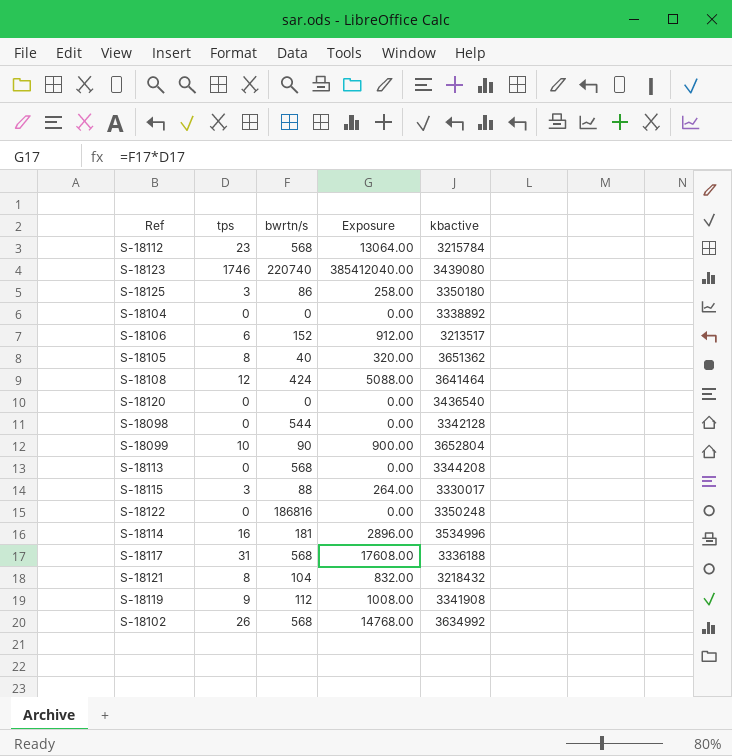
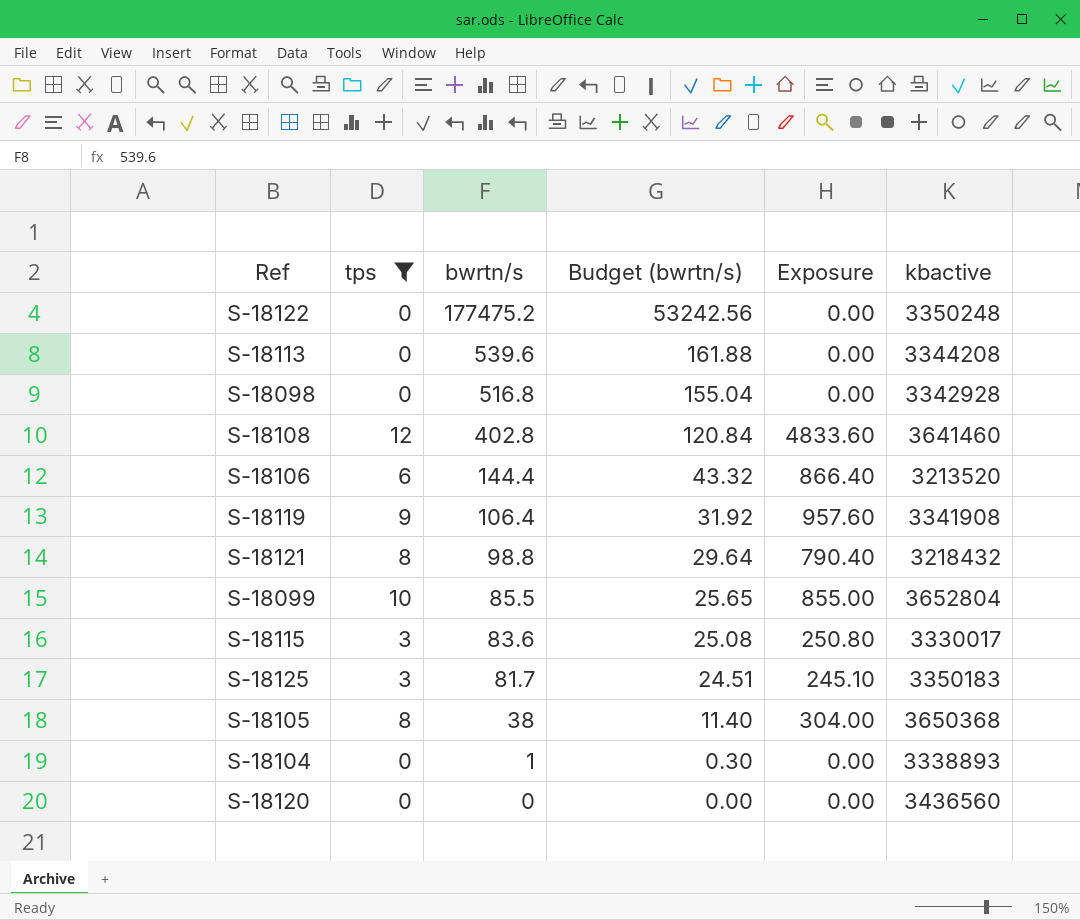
filter: none -> tps <= 12
row order: none -> bwrtn/s descending
column Budget (bwrtn/s) | formula: none -> [bwrtn/s] * 0.3
S-18122 | bwrtn/s: 186816 -> 177475.2
S-18113 | bwrtn/s: 568 -> 539.6
S-18098 | bwrtn/s: 544 -> 516.8
S-18098 | kbactive: 3342128 -> 3342928
S-18108 | bwrtn/s: 424 -> 402.8
S-18108 | Exposure: 5088.00 -> 4833.60
S-18108 | kbactive: 3641464 -> 3641460
S-18106 | bwrtn/s: 152 -> 144.4
S-18106 | Exposure: 912.00 -> 866.40
S-18106 | kbactive: 3213517 -> 3213520
S-18119 | bwrtn/s: 112 -> 106.4
S-18119 | Exposure: 1008.00 -> 957.60
S-18121 | bwrtn/s: 104 -> 98.8
S-18121 | Exposure: 832.00 -> 790.40
S-18099 | bwrtn/s: 90 -> 85.5
S-18099 | Exposure: 900.00 -> 855.00
S-18115 | bwrtn/s: 88 -> 83.6
S-18115 | Exposure: 264.00 -> 250.80
S-18125 | bwrtn/s: 86 -> 81.7
S-18125 | Exposure: 258.00 -> 245.10
S-18125 | kbactive: 3350180 -> 3350183
S-18105 | bwrtn/s: 40 -> 38
S-18105 | Exposure: 320.00 -> 304.00
S-18105 | kbactive: 3651362 -> 3650368
S-18104 | bwrtn/s: 0 -> 1
S-18104 | kbactive: 3338892 -> 3338893
S-18120 | kbactive: 3436540 -> 3436560

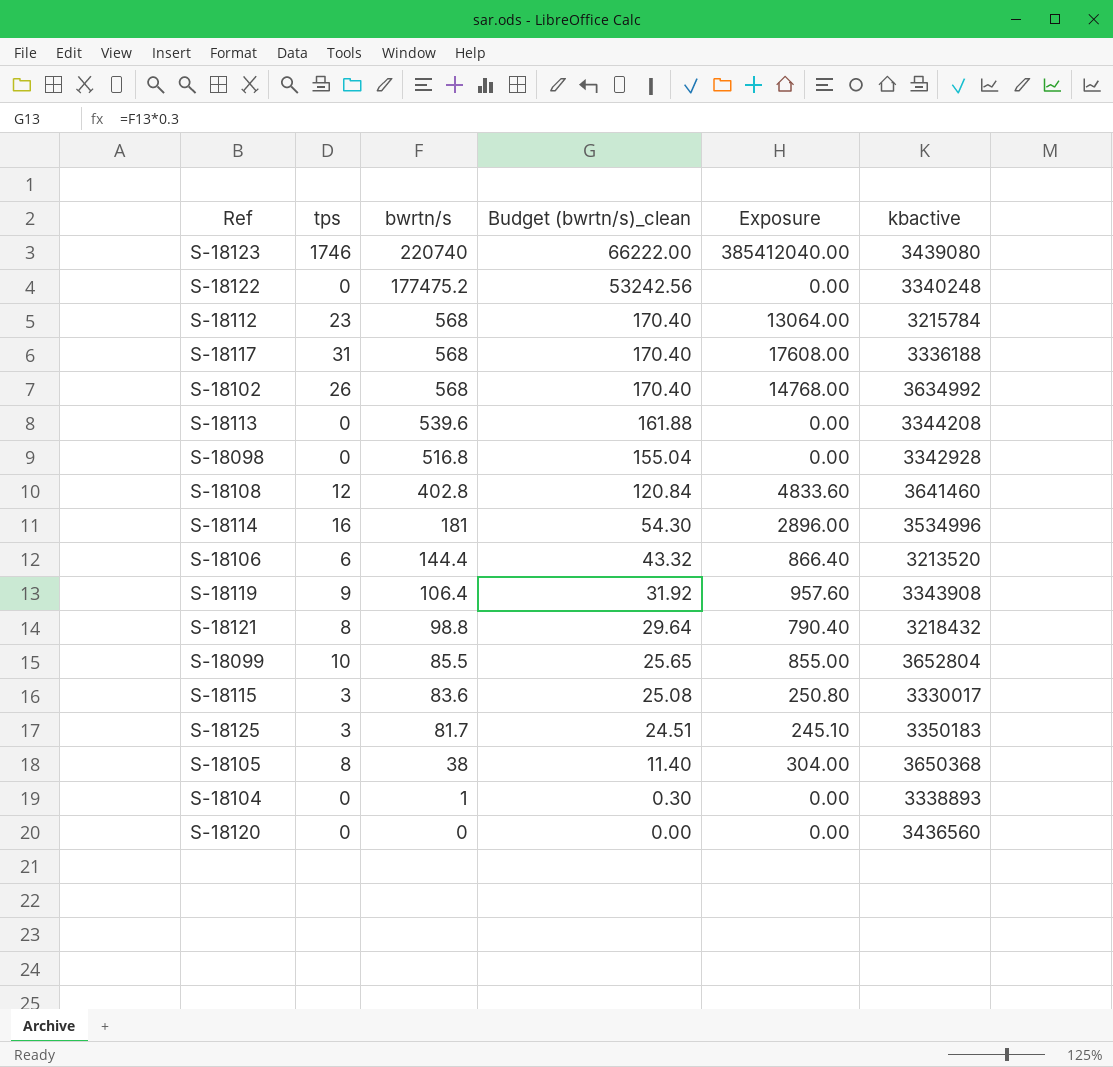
filter: tps <= 12 -> none
column name: Budget (bwrtn/s) -> Budget (bwrtn/s)_clean
S-18122 | kbactive: 3350248 -> 3340248
S-18119 | kbactive: 3341908 -> 3343908

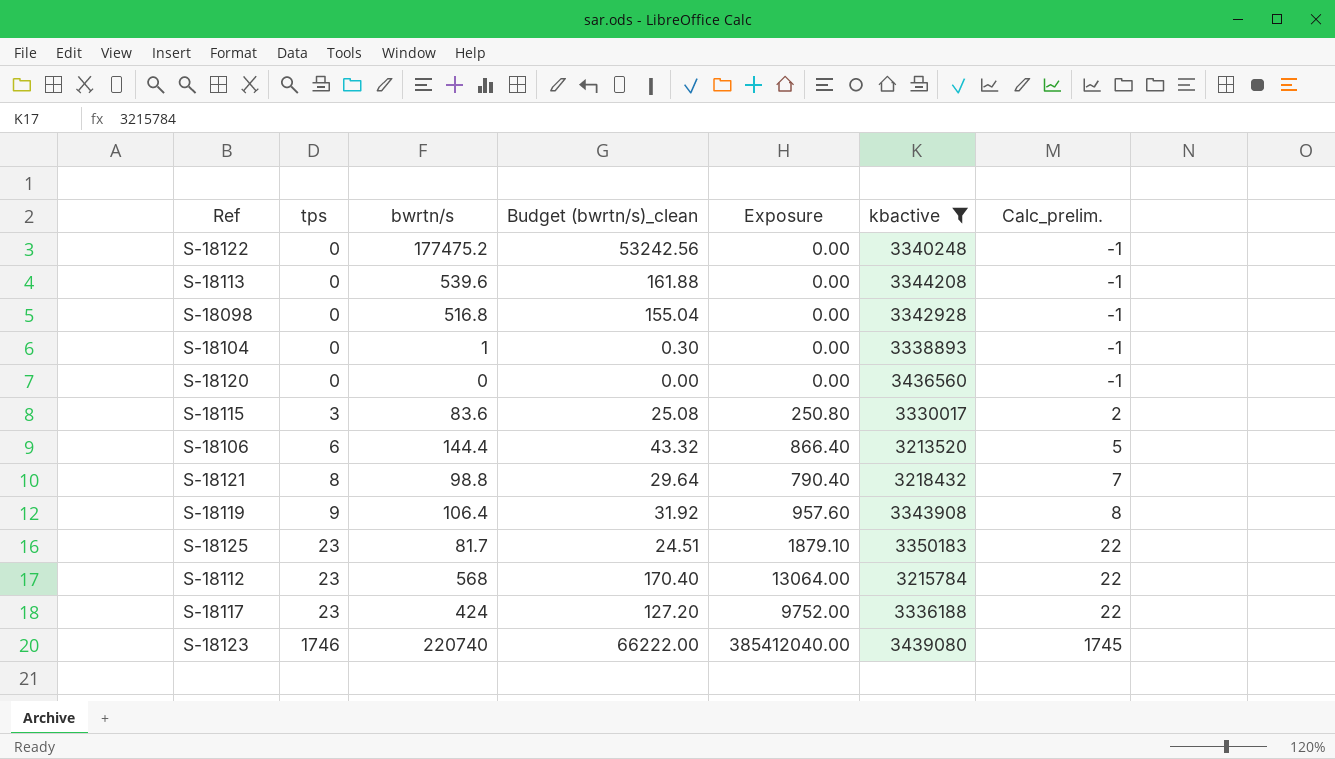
filter: none -> kbactive <= 3439080
row order: bwrtn/s descending -> tps ascending
column Calc_prelim. | formula: none -> [tps] - 1
S-18125 | tps: 3 -> 23
S-18125 | Exposure: 245.10 -> 1879.10
S-18117 | tps: 31 -> 23
S-18117 | bwrtn/s: 568 -> 424
S-18117 | Budget (bwrtn/s)_clean: 170.40 -> 127.20
S-18117 | Exposure: 17608.00 -> 9752.00

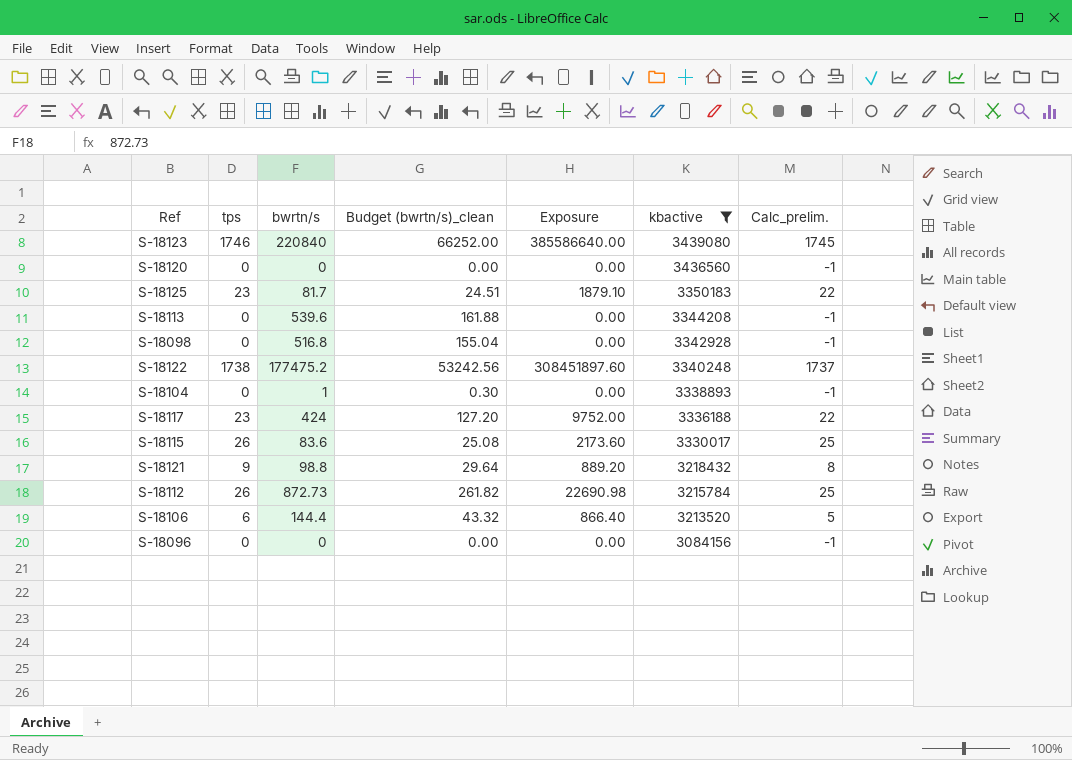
row order: tps ascending -> kbactive descending
row S-18119: 9 | 106.4 | 31.92 | 957.60 | 3343908 | 8 -> none
S-18123 | bwrtn/s: 220740 -> 220840
S-18123 | Budget (bwrtn/s)_clean: 66222.00 -> 66252.00
S-18123 | Exposure: 385412040.00 -> 385586640.00
S-18122 | tps: 0 -> 1738
S-18122 | Exposure: 0.00 -> 308451897.60
S-18122 | Calc_prelim.: -1 -> 1737
S-18115 | tps: 3 -> 26
S-18115 | Exposure: 250.80 -> 2173.60
S-18115 | Calc_prelim.: 2 -> 25
S-18121 | tps: 8 -> 9
S-18121 | Exposure: 790.40 -> 889.20
S-18121 | Calc_prelim.: 7 -> 8
S-18112 | tps: 23 -> 26
S-18112 | bwrtn/s: 568 -> 872.73
S-18112 | Budget (bwrtn/s)_clean: 170.40 -> 261.82
S-18112 | Exposure: 13064.00 -> 22690.98
S-18112 | Calc_prelim.: 22 -> 25
row S-18096: none -> 0 | 0 | 0.00 | 0.00 | 3084156 | -1

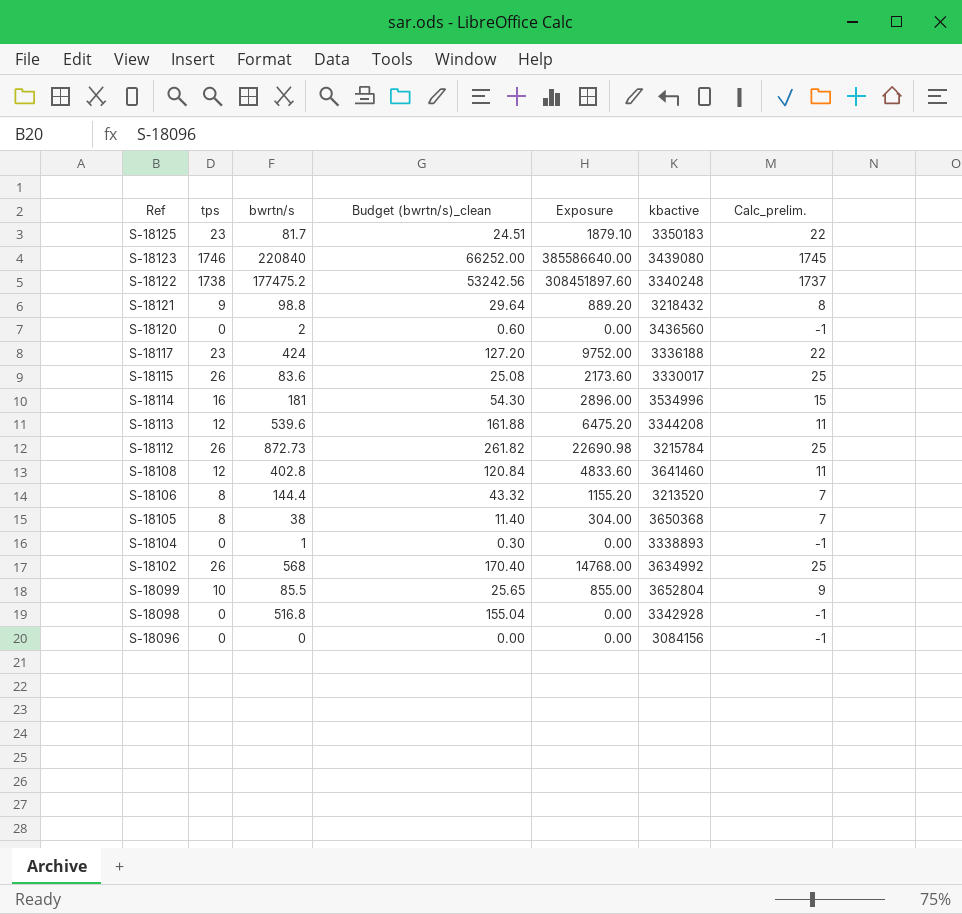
filter: kbactive <= 3439080 -> none
row order: kbactive descending -> Ref descending
S-18120 | bwrtn/s: 0 -> 2
S-18120 | Budget (bwrtn/s)_clean: 0.00 -> 0.60
S-18113 | tps: 0 -> 12
S-18113 | Exposure: 0.00 -> 6475.20
S-18113 | Calc_prelim.: -1 -> 11
S-18106 | tps: 6 -> 8
S-18106 | Exposure: 866.40 -> 1155.20
S-18106 | Calc_prelim.: 5 -> 7

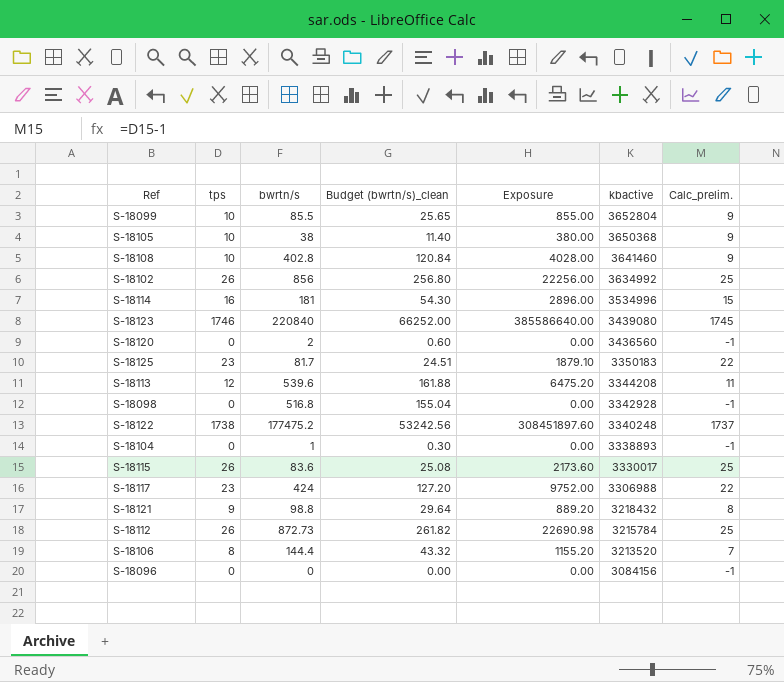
row order: Ref descending -> kbactive descending
S-18105 | tps: 8 -> 10
S-18105 | Exposure: 304.00 -> 380.00
S-18105 | Calc_prelim.: 7 -> 9
S-18108 | tps: 12 -> 10
S-18108 | Exposure: 4833.60 -> 4028.00
S-18108 | Calc_prelim.: 11 -> 9
S-18102 | bwrtn/s: 568 -> 856
S-18102 | Budget (bwrtn/s)_clean: 170.40 -> 256.80
S-18102 | Exposure: 14768.00 -> 22256.00
S-18117 | kbactive: 3336188 -> 3306988

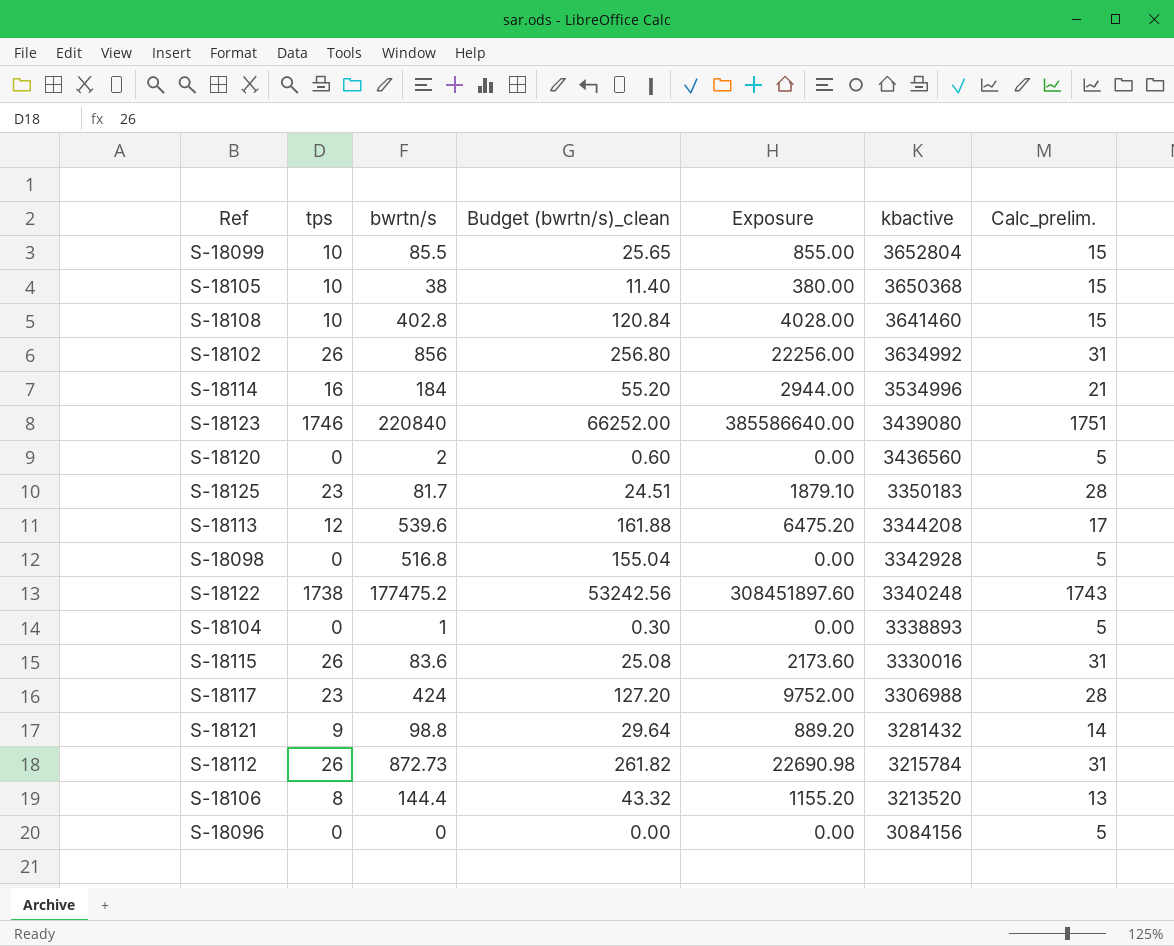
column Calc_prelim. | formula: [tps] - 1 -> [tps] + 5
S-18114 | bwrtn/s: 181 -> 184
S-18114 | Budget (bwrtn/s)_clean: 54.30 -> 55.20
S-18114 | Exposure: 2896.00 -> 2944.00
S-18115 | kbactive: 3330017 -> 3330016
S-18121 | kbactive: 3218432 -> 3281432

